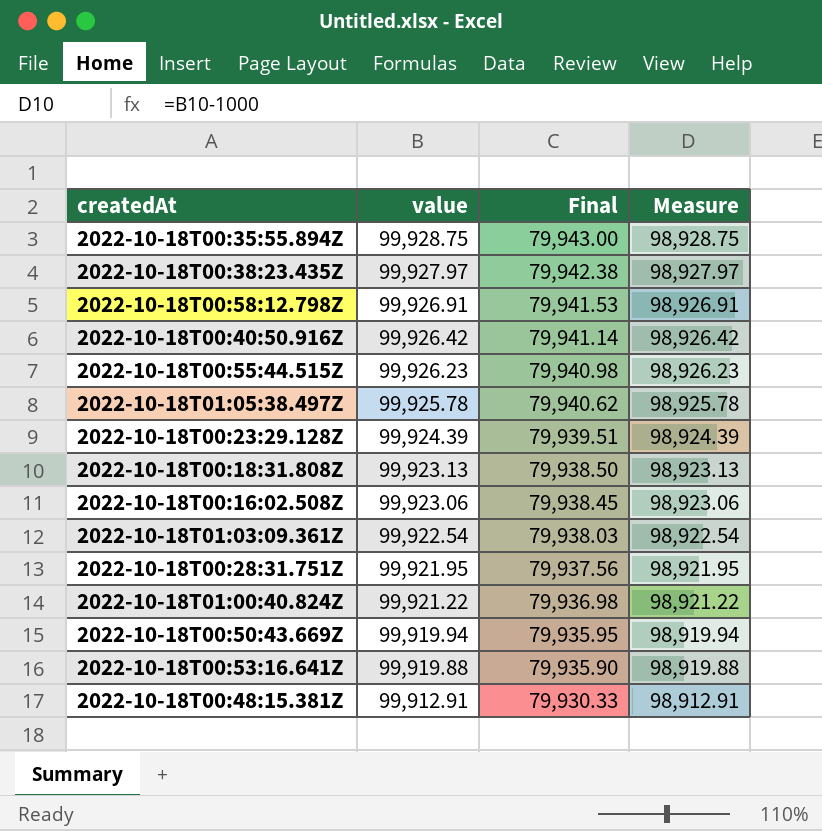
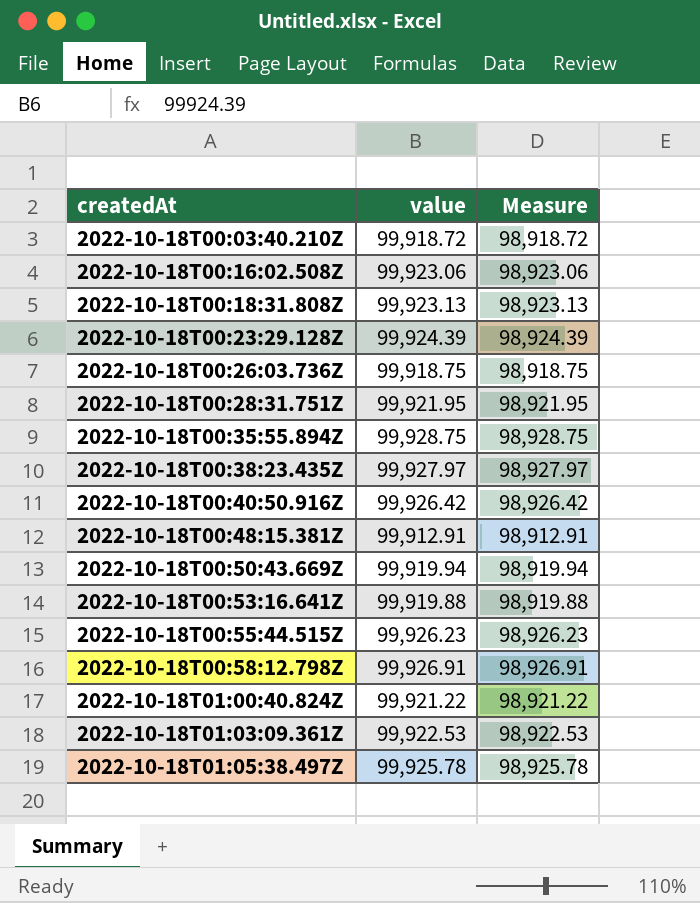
row order: value descending -> createdAt ascending
column Final | formula: [value] * 0.8 -> none
row 2022-10-18T00:03:40.210Z: none -> 99,918.72 | 98,918.72
row 2022-10-18T00:26:03.736Z: none -> 99,918.75 | 98,918.75
2022-10-18T01:03:09.361Z | value: 99,922.54 -> 99,922.53
2022-10-18T01:03:09.361Z | Measure: 98,922.54 -> 98,922.53

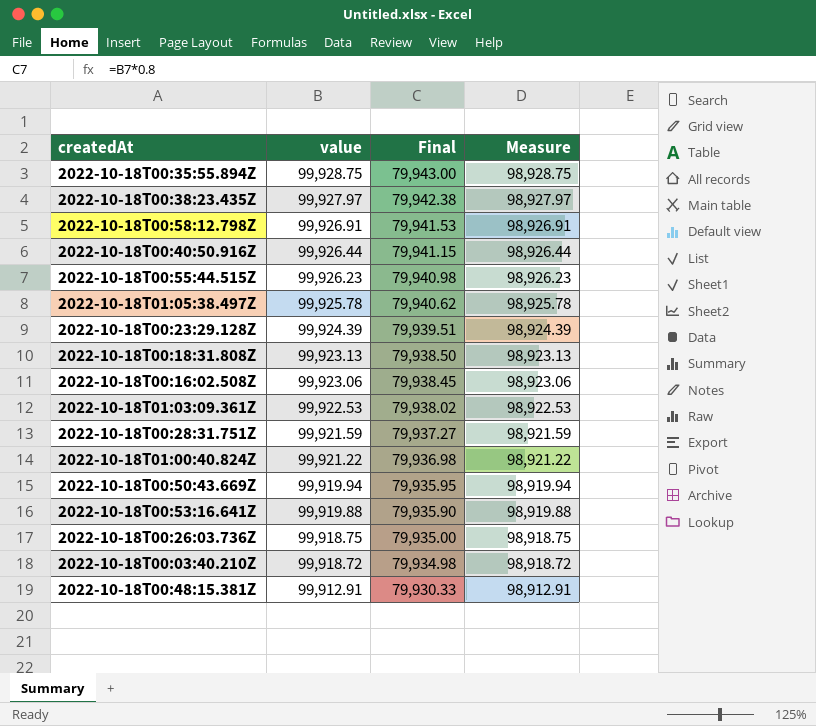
row order: createdAt ascending -> value descending
column Final | formula: none -> [value] * 0.8
2022-10-18T00:40:50.916Z | value: 99,926.42 -> 99,926.44
2022-10-18T00:40:50.916Z | Measure: 98,926.42 -> 98,926.44
2022-10-18T00:28:31.751Z | value: 99,921.95 -> 99,921.59
2022-10-18T00:28:31.751Z | Measure: 98,921.95 -> 98,921.59

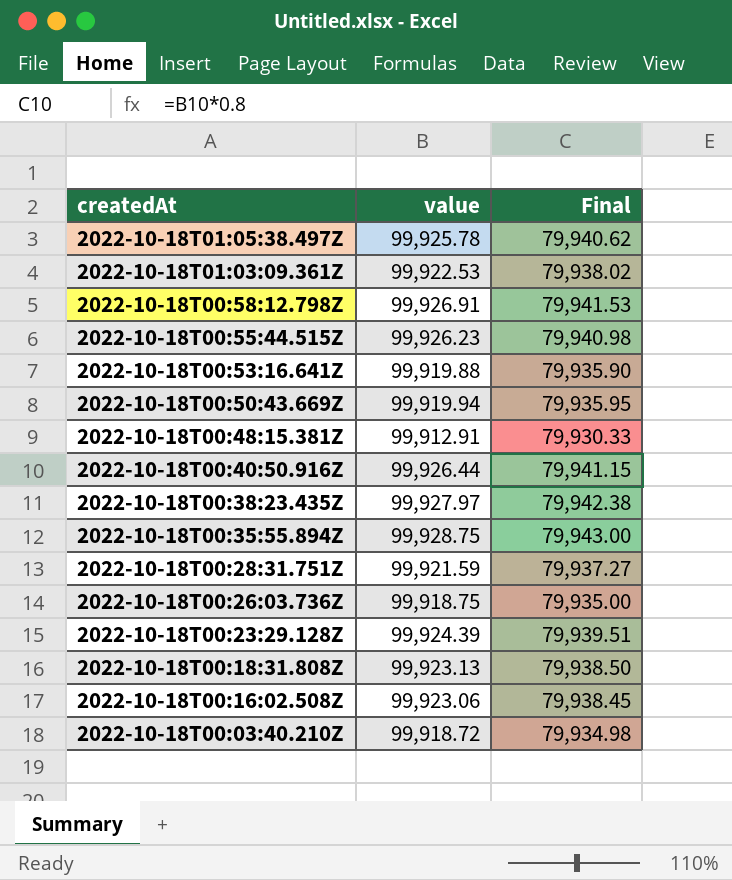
row order: value descending -> createdAt descending
column Measure | formula: [value] - 1000 -> none
row 2022-10-18T01:00:40.824Z: 99,921.22 | 79,936.98 | 98,921.22 -> none

